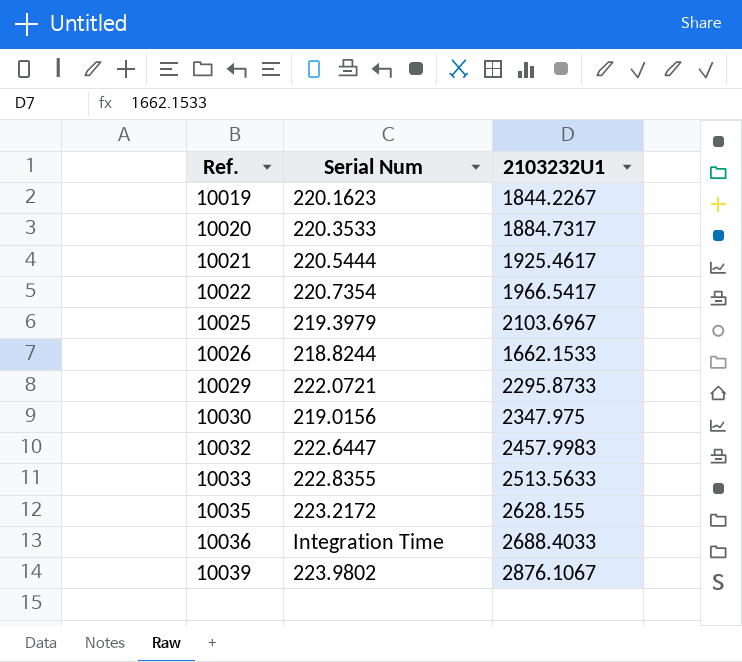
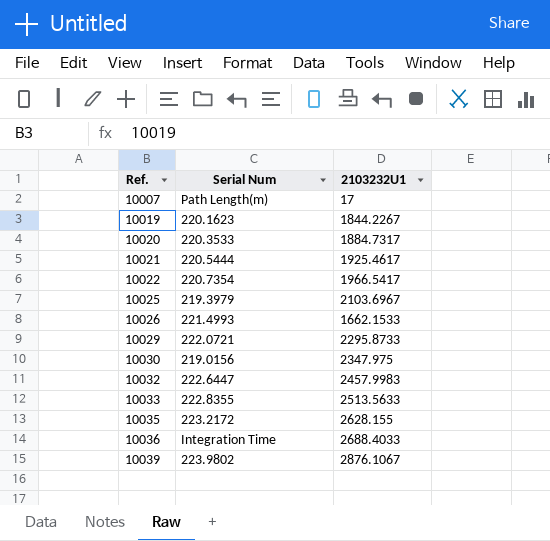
row 10007: none -> Path Length(m) | 17
10026 | Serial Num: 218.8244 -> 221.4993

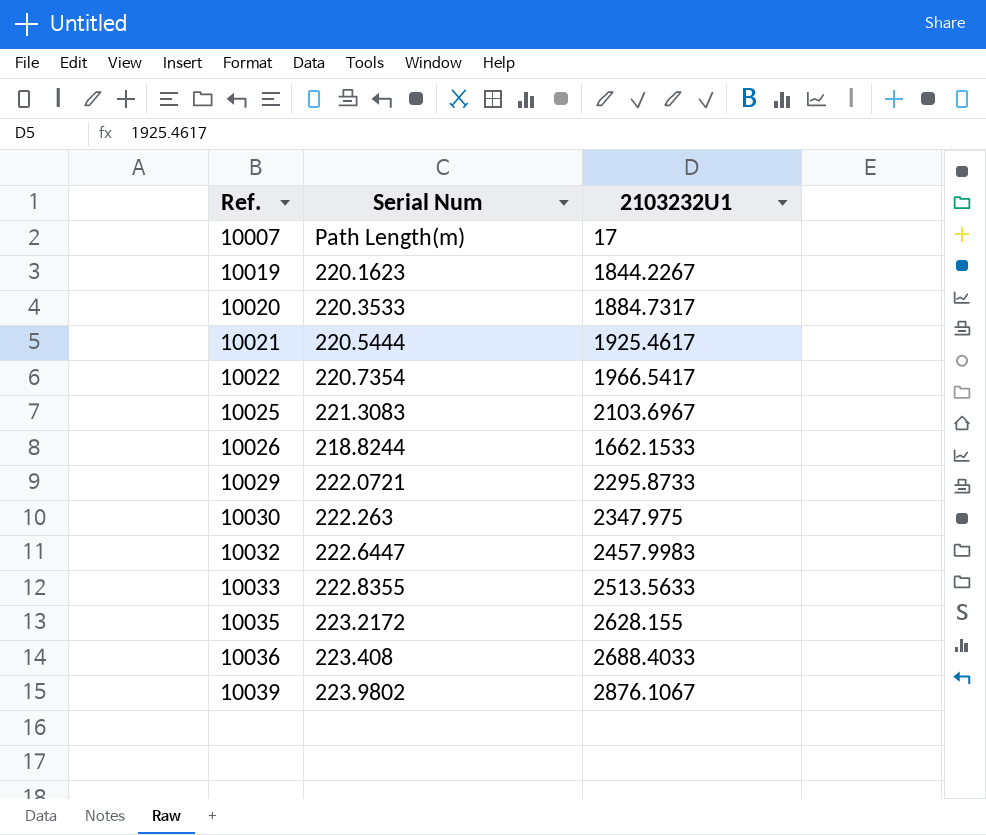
10025 | Serial Num: 219.3979 -> 221.3083
10026 | Serial Num: 221.4993 -> 218.8244
10030 | Serial Num: 219.0156 -> 222.263
10036 | Serial Num: Integration Time -> 223.408

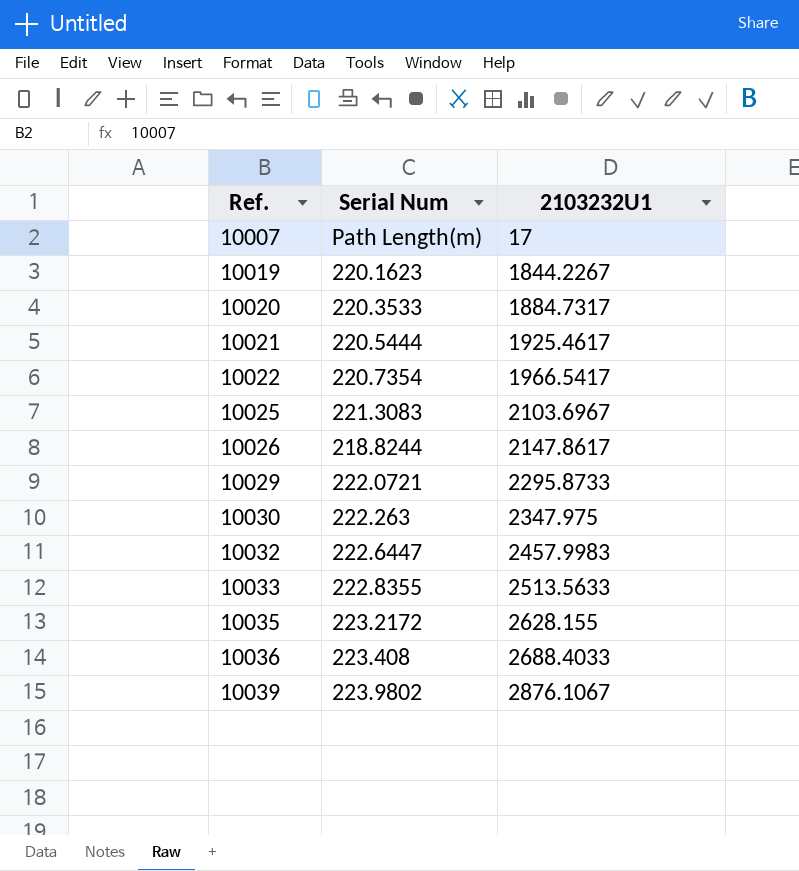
10026 | 2103232U1: 1662.1533 -> 2147.8617

